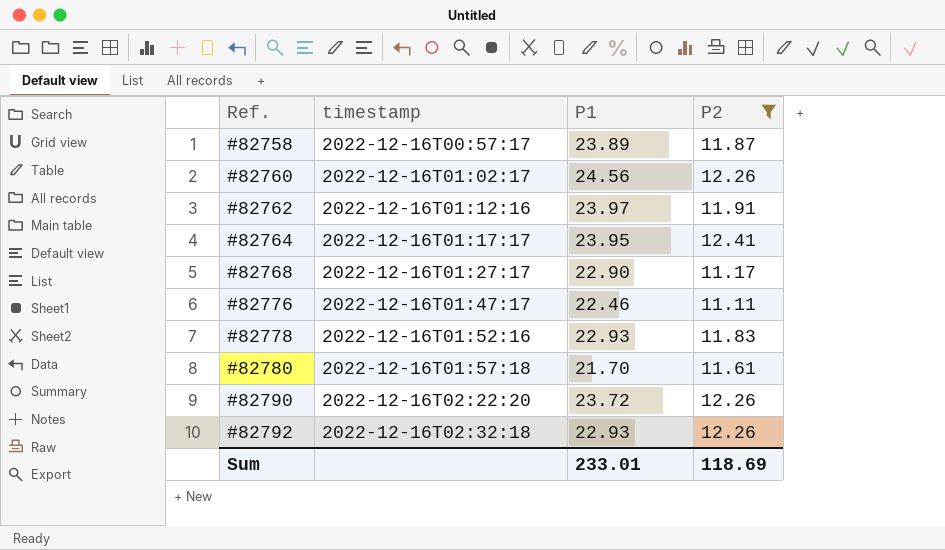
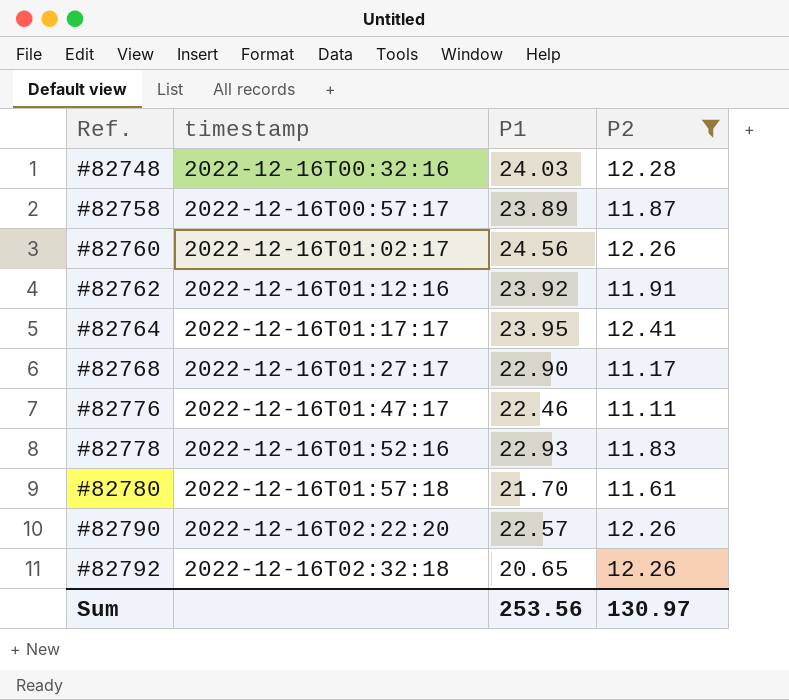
row #82748: none -> 2022-12-16T00:32:16 | 24.03 | 12.28
#82762 | P1: 23.97 -> 23.92
#82790 | P1: 23.72 -> 22.57
#82792 | P1: 22.93 -> 20.65
Sum | P1: 233.01 -> 253.56
Sum | P2: 118.69 -> 130.97

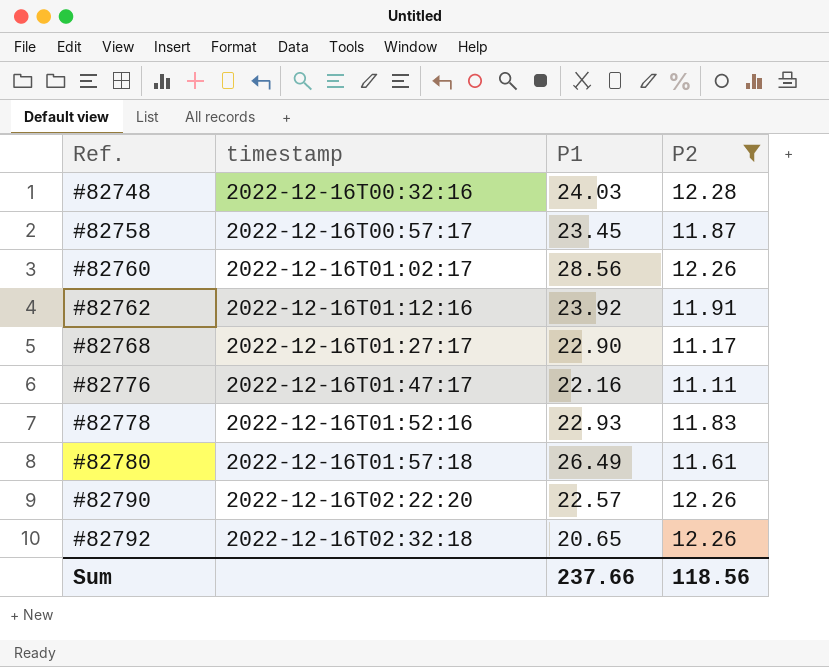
row #82764: 2022-12-16T01:17:17 | 23.95 | 12.41 -> none
#82758 | P1: 23.89 -> 23.45
#82760 | P1: 24.56 -> 28.56
#82776 | P1: 22.46 -> 22.16
#82780 | P1: 21.70 -> 26.49
Sum | P1: 253.56 -> 237.66
Sum | P2: 130.97 -> 118.56

